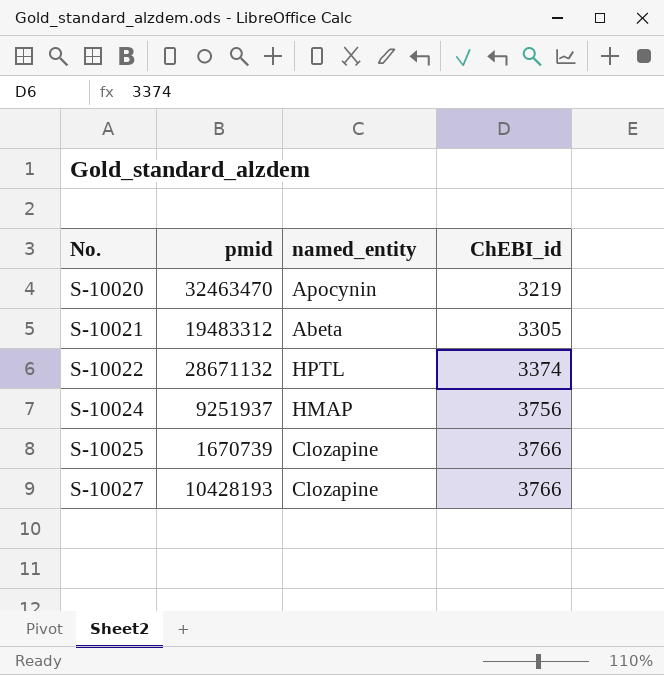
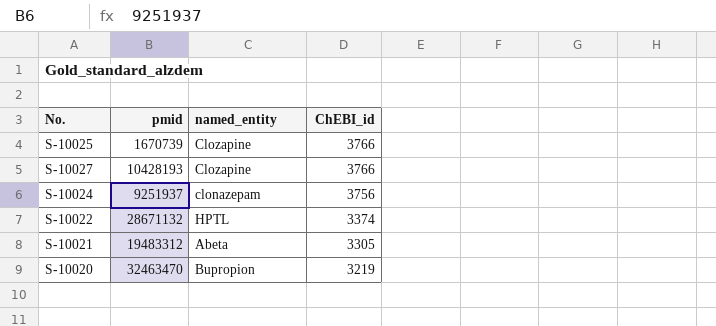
row order: No. ascending -> ChEBI_id descending
S-10024 | named_entity: HMAP -> clonazepam
S-10020 | named_entity: Apocynin -> Bupropion

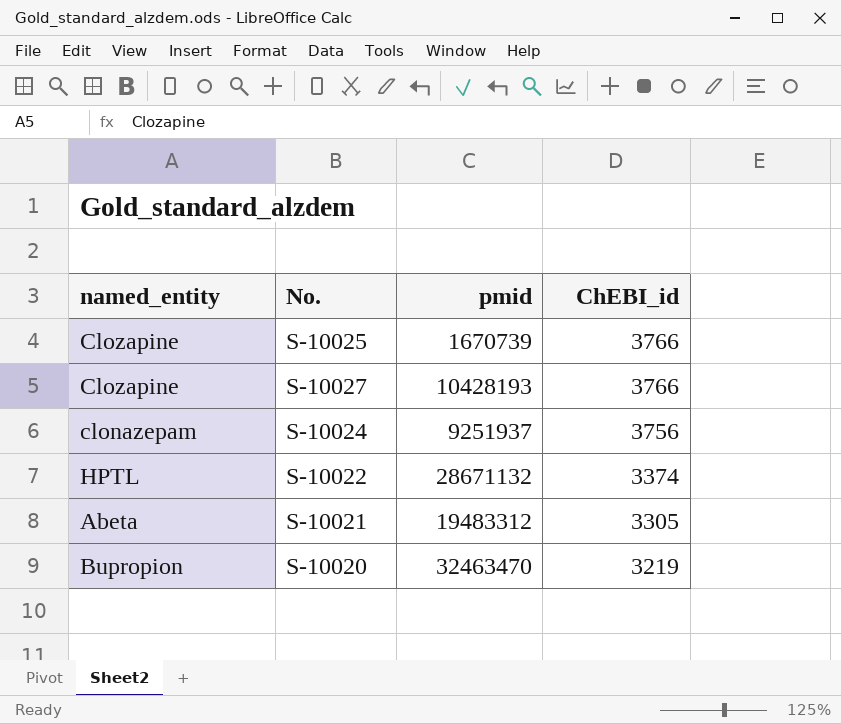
column named_entity | position: 3 -> 1

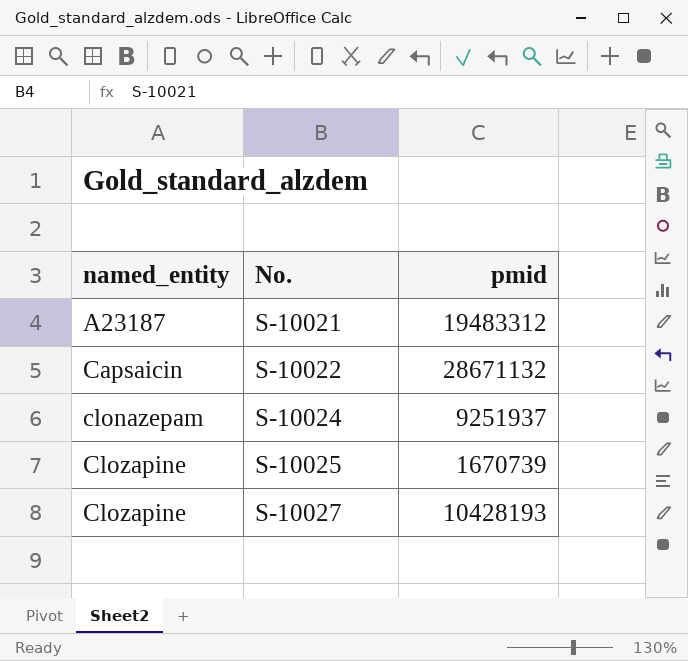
row order: ChEBI_id descending -> named_entity ascending
column ChEBI_id | position: 4 -> none
row S-10020: Bupropion | 32463470 | 3219 -> none
S-10021 | named_entity: Abeta -> A23187
S-10022 | named_entity: HPTL -> Capsaicin

